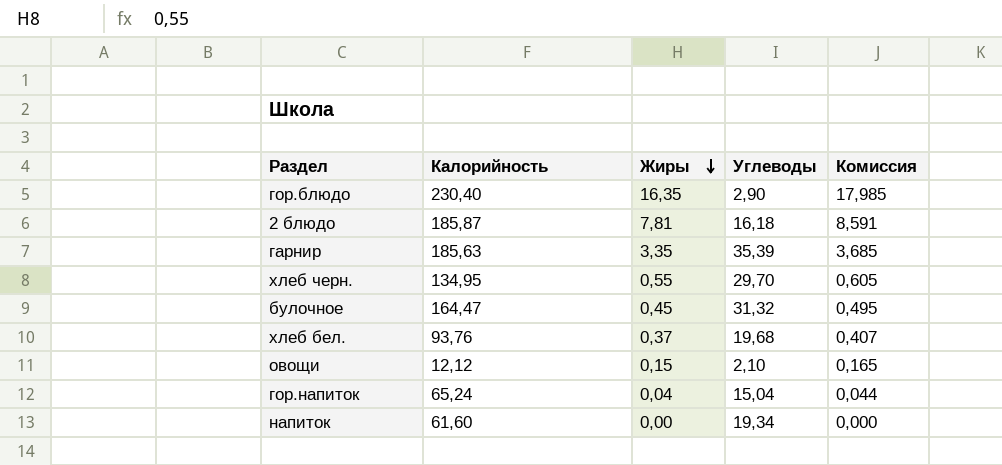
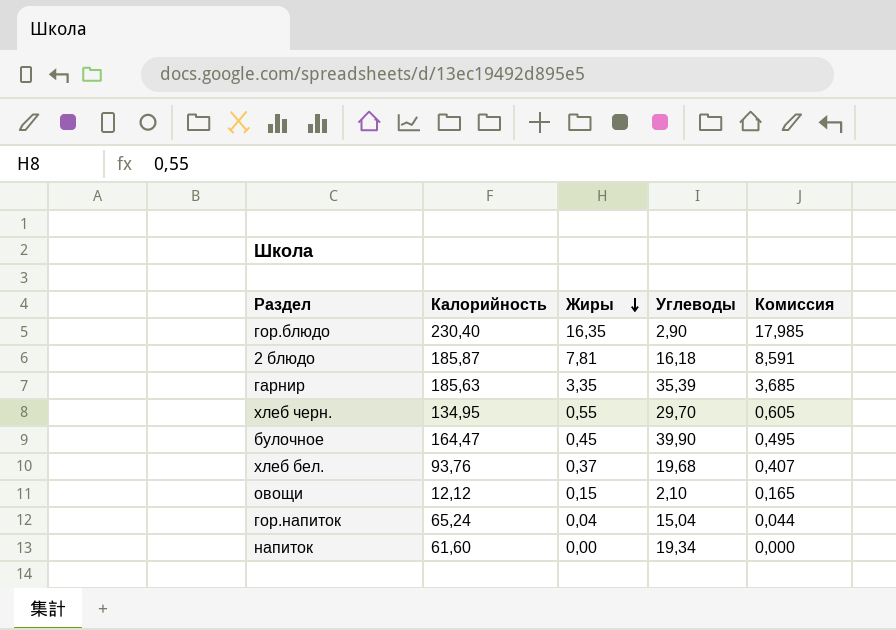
булочное | Углеводы: 31,32 -> 39,90

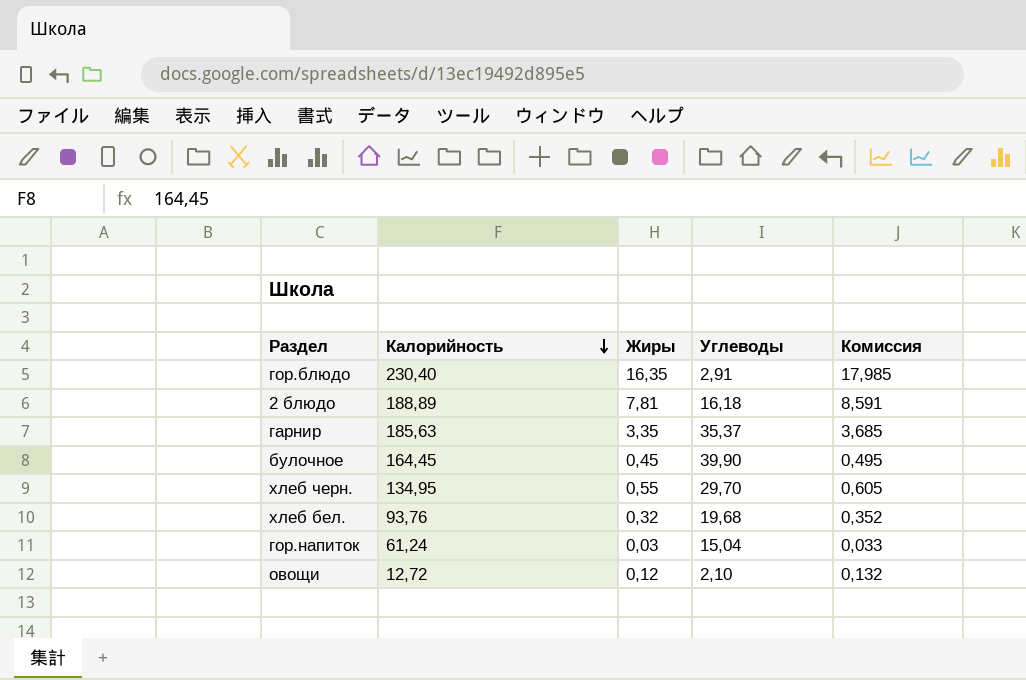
row order: Жиры descending -> Калорийность descending
row напиток: 61,60 | 0,00 | 19,34 | 0,000 -> none
гор.блюдо | Углеводы: 2,90 -> 2,91
2 блюдо | Калорийность: 185,87 -> 188,89
гарнир | Углеводы: 35,39 -> 35,37
булочное | Калорийность: 164,47 -> 164,45
хлеб бел. | Жиры: 0,37 -> 0,32
хлеб бел. | Комиссия: 0,407 -> 0,352
гор.напиток | Калорийность: 65,24 -> 61,24
гор.напиток | Жиры: 0,04 -> 0,03
гор.напиток | Комиссия: 0,044 -> 0,033
овощи | Калорийность: 12,12 -> 12,72
овощи | Жиры: 0,15 -> 0,12
овощи | Комиссия: 0,165 -> 0,132

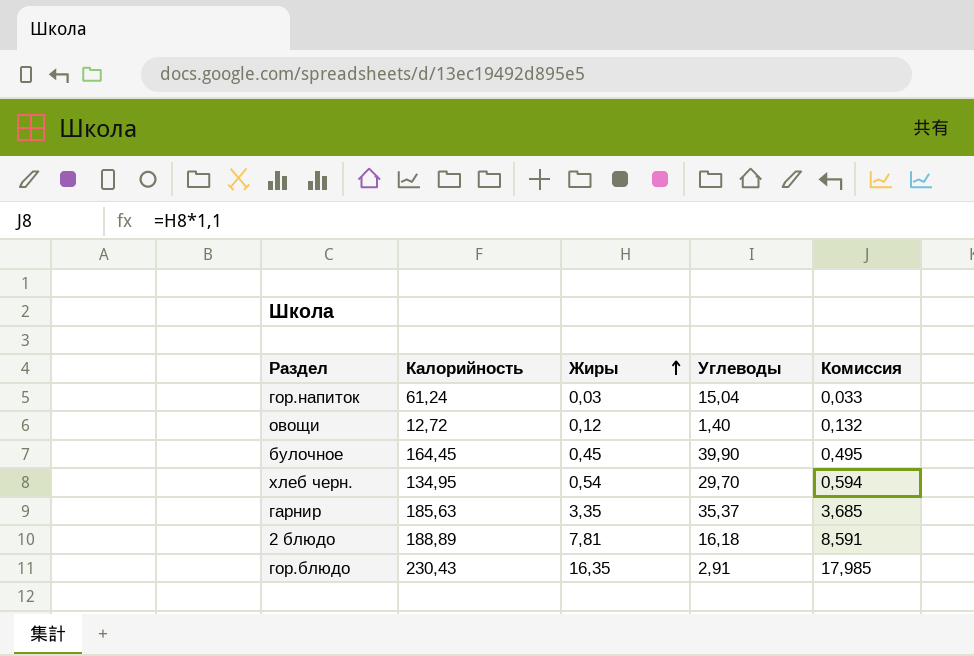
row order: Калорийность descending -> Жиры ascending
row хлеб бел.: 93,76 | 0,32 | 19,68 | 0,352 -> none
овощи | Углеводы: 2,10 -> 1,40
хлеб черн. | Жиры: 0,55 -> 0,54
хлеб черн. | Комиссия: 0,605 -> 0,594
гор.блюдо | Калорийность: 230,40 -> 230,43

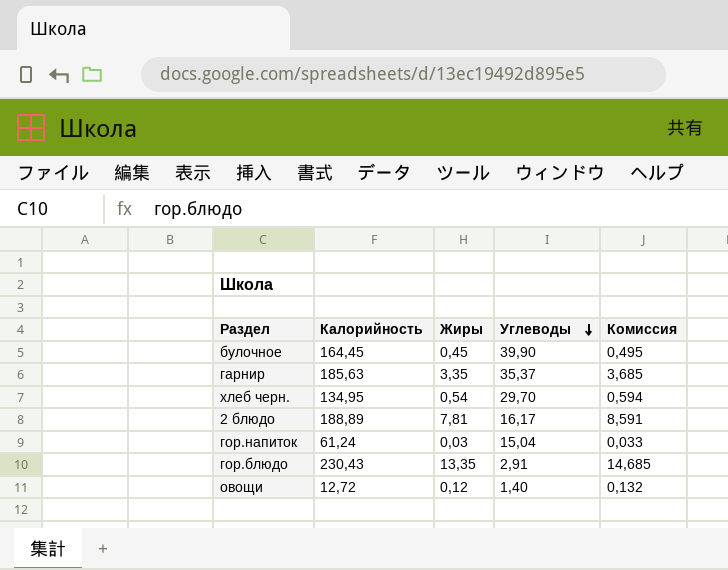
row order: Жиры ascending -> Углеводы descending
2 блюдо | Углеводы: 16,18 -> 16,17
гор.блюдо | Жиры: 16,35 -> 13,35
гор.блюдо | Комиссия: 17,985 -> 14,685

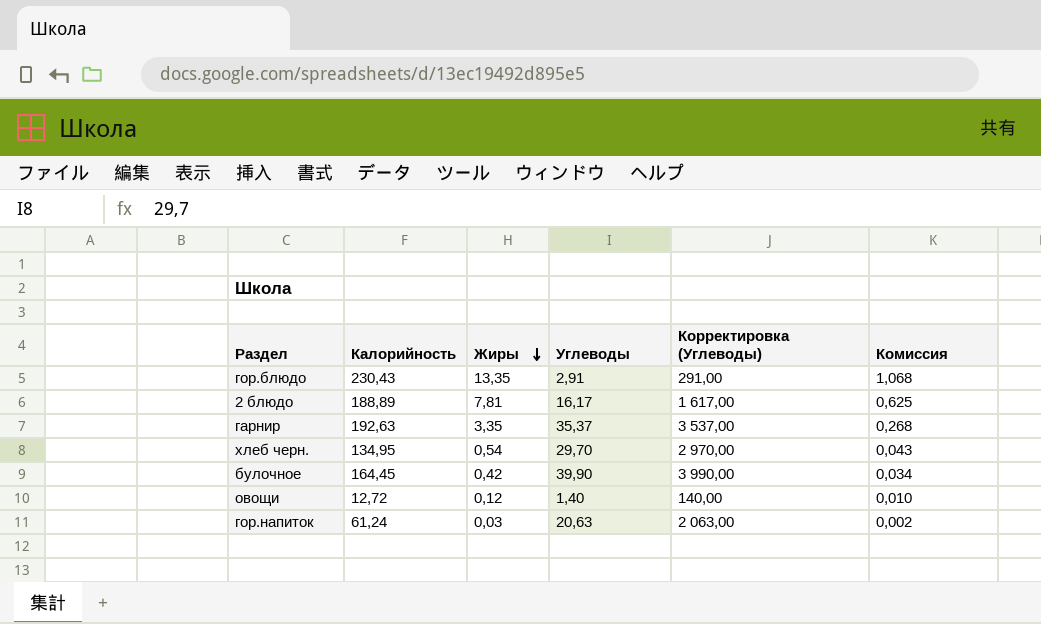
row order: Углеводы descending -> Жиры descending
column Корректировка (Углеводы) | formula: none -> [Углеводы] * 100
column Комиссия | formula: [Жиры] * 1,1 -> [Жиры] * 0,08
гарнир | Калорийность: 185,63 -> 192,63
булочное | Жиры: 0,45 -> 0,42
гор.напиток | Углеводы: 15,04 -> 20,63

